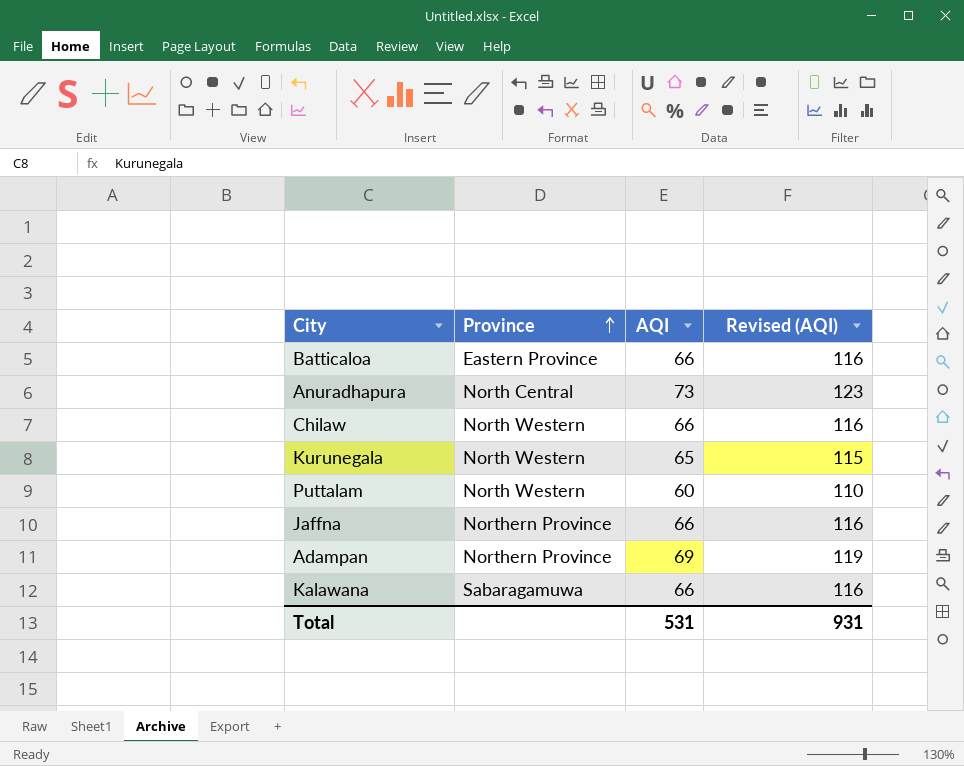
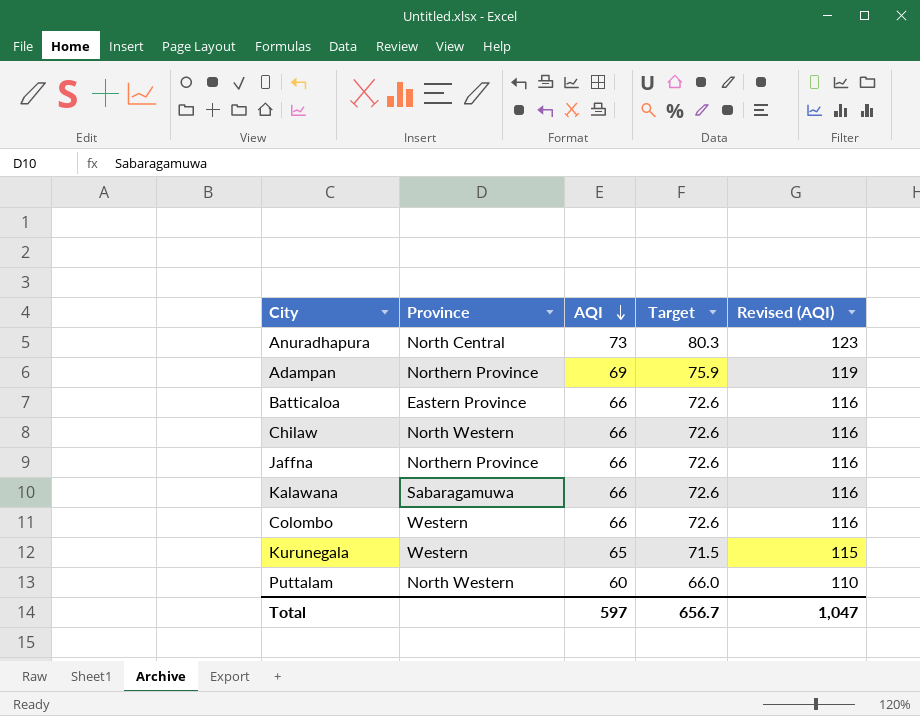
row order: Province ascending -> AQI descending
column Target | formula: none -> [AQI] * 1.1
row Colombo: none -> Western | 66 | 72.6 | 116
Kurunegala | Province: North Western -> Western
Total | AQI: 531 -> 597
Total | Revised (AQI): 931 -> 1,047

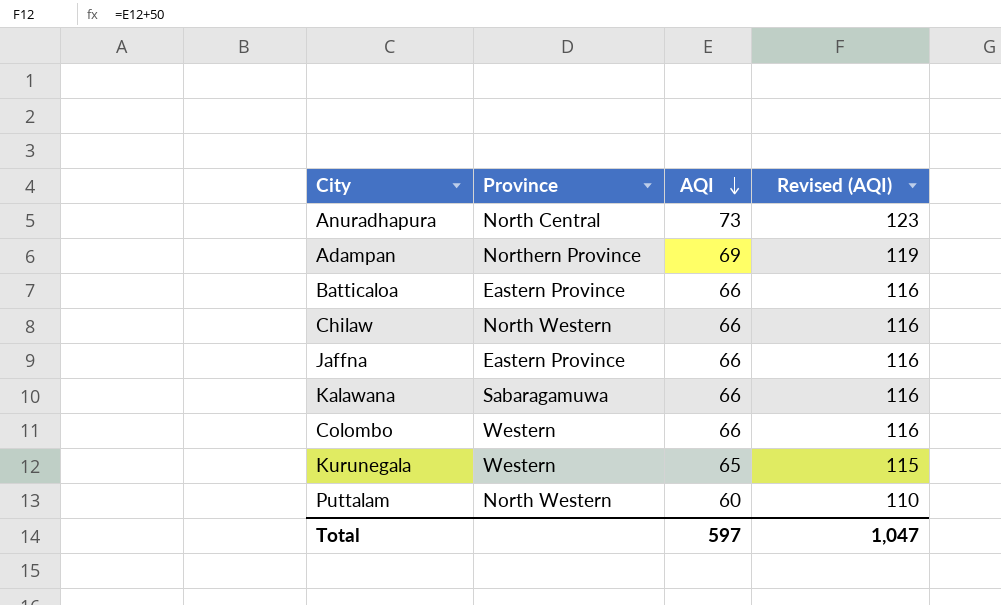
column Target | formula: [AQI] * 1.1 -> none
Jaffna | Province: Northern Province -> Eastern Province

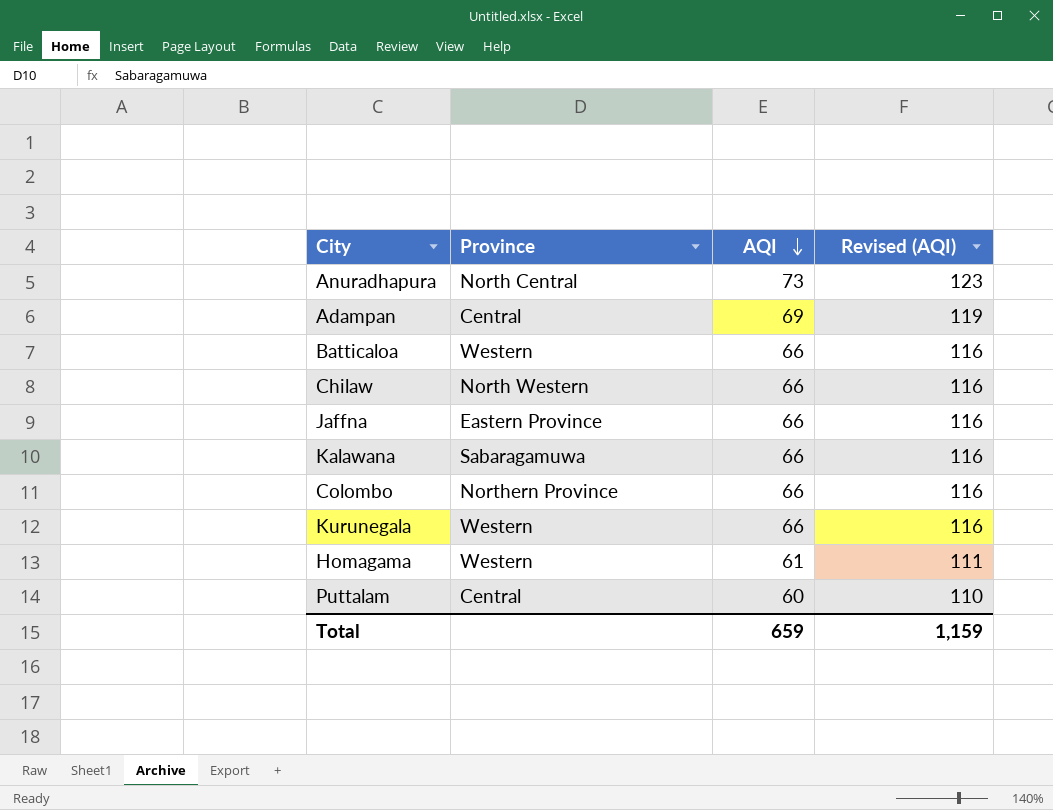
Adampan | Province: Northern Province -> Central
Batticaloa | Province: Eastern Province -> Western
Colombo | Province: Western -> Northern Province
Kurunegala | AQI: 65 -> 66
Kurunegala | Revised (AQI): 115 -> 116
row Homagama: none -> Western | 61 | 111
Puttalam | Province: North Western -> Central
Total | AQI: 597 -> 659
Total | Revised (AQI): 1,047 -> 1,159

